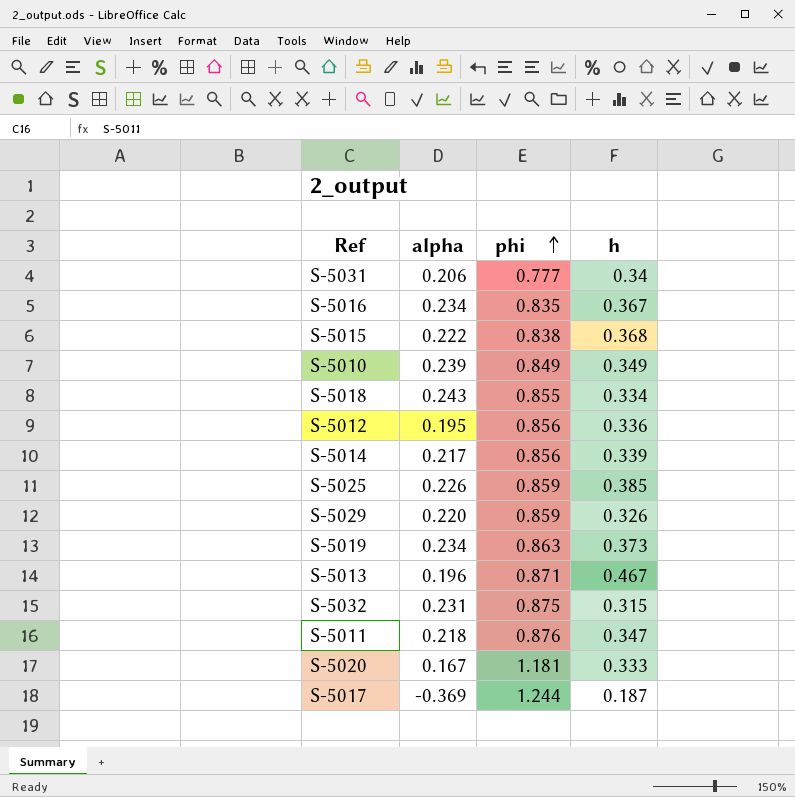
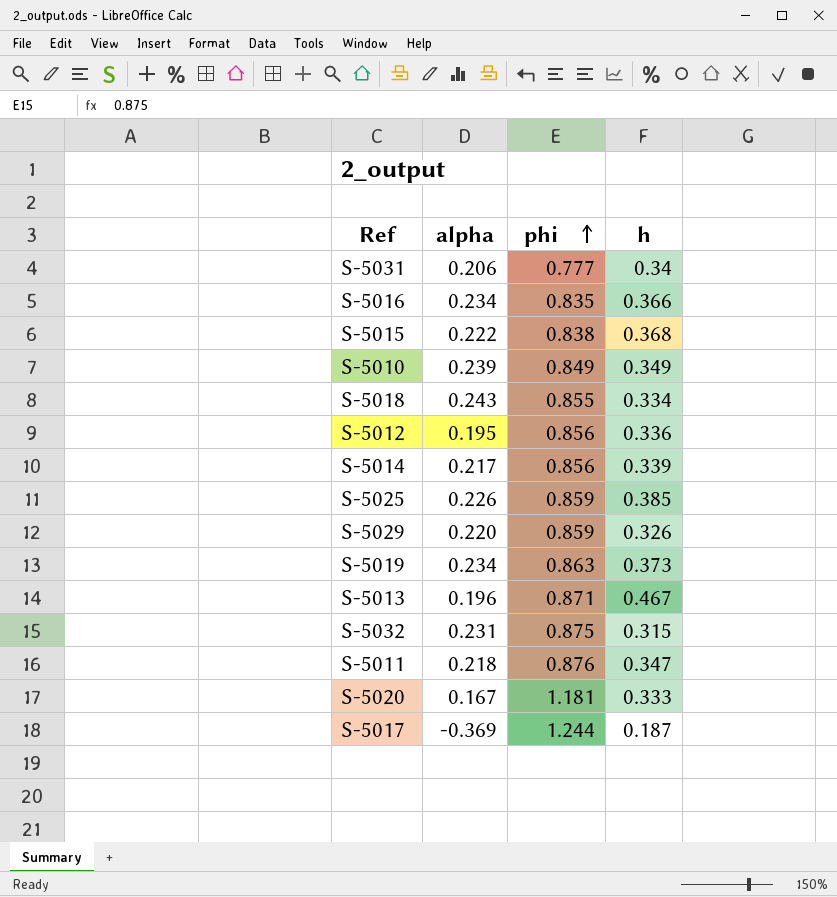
S-5016 | h: 0.367 -> 0.366

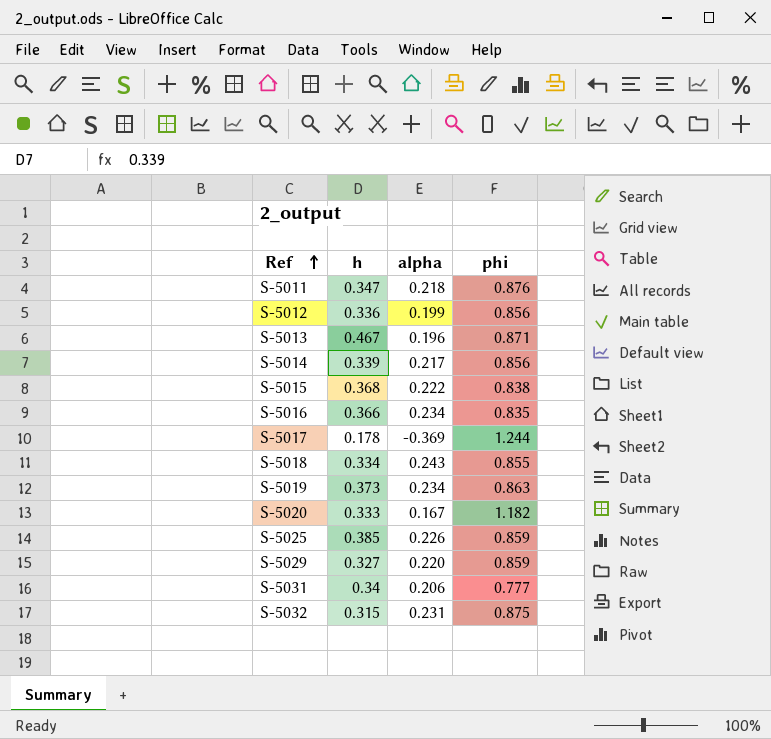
row order: phi ascending -> Ref ascending
column h | position: 4 -> 2
row S-5010: 0.239 | 0.849 | 0.349 -> none
S-5012 | alpha: 0.195 -> 0.199
S-5017 | h: 0.187 -> 0.178
S-5020 | phi: 1.181 -> 1.182
S-5029 | h: 0.326 -> 0.327

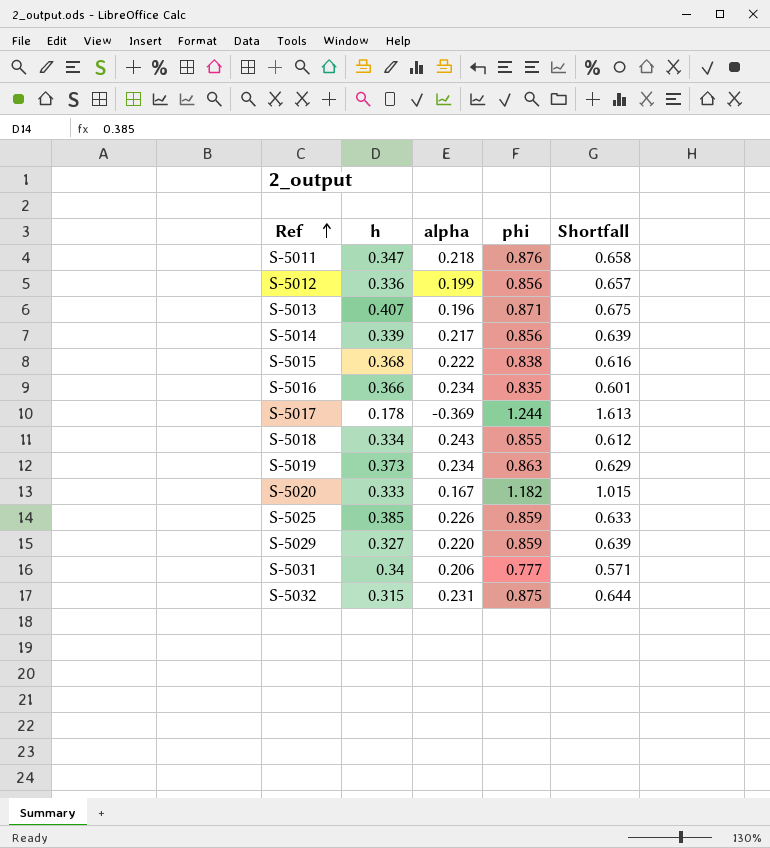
column Shortfall | formula: none -> [phi] - [alpha]
S-5013 | h: 0.467 -> 0.407

